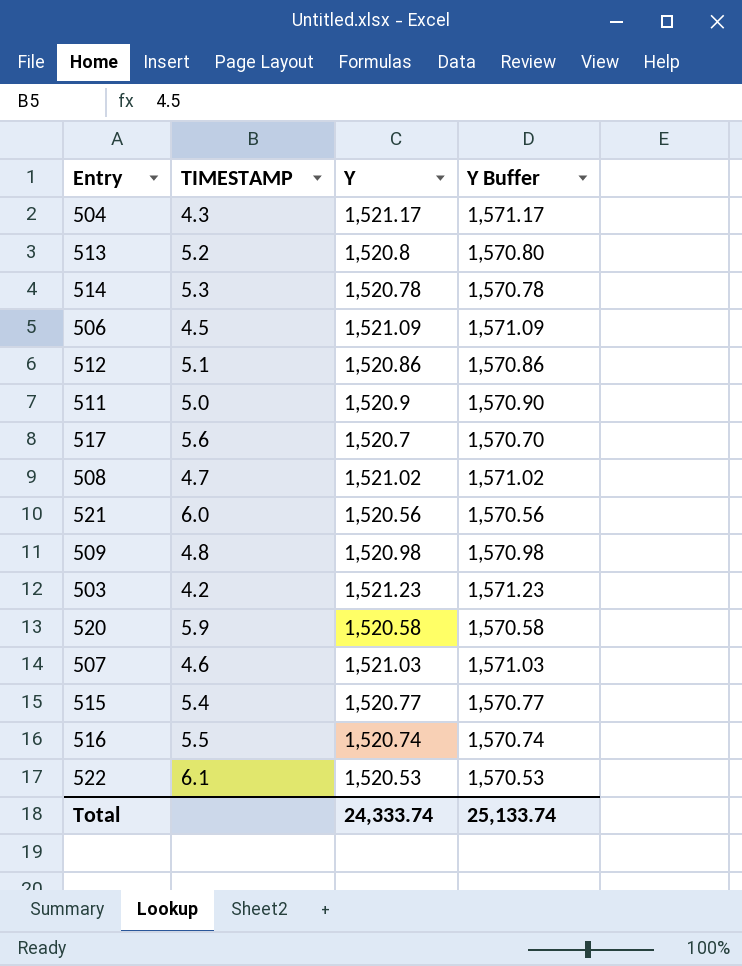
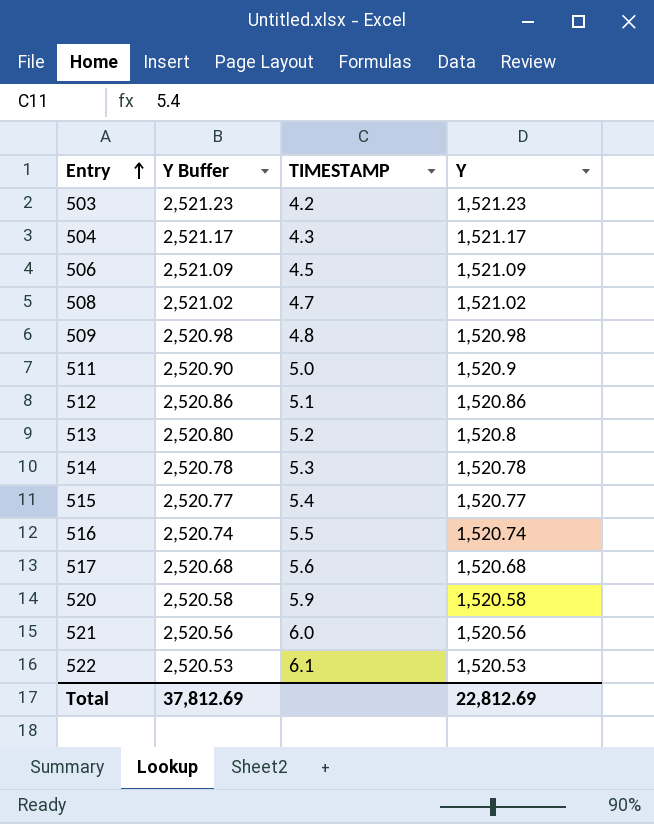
row order: none -> Entry ascending
column Y Buffer | formula: [Y] + 50 -> [Y] + 1000
column Y Buffer | position: 4 -> 2
row 507: 4.6 | 1,521.03 | 1,571.03 -> none
517 | Y: 1,520.7 -> 1,520.68
Total | Y Buffer: 25,133.74 -> 37,812.69
Total | Y: 24,333.74 -> 22,812.69

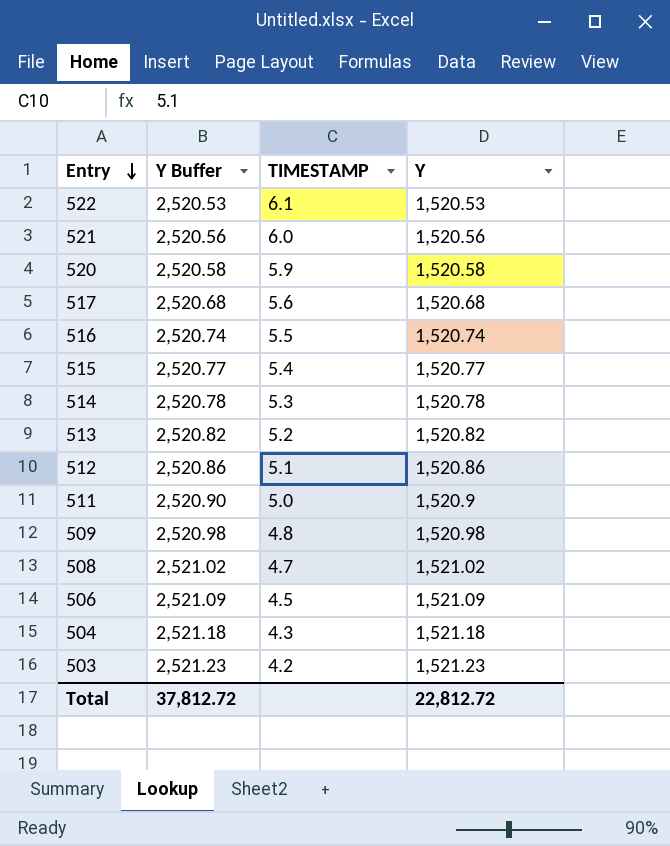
row order: Entry ascending -> Entry descending
513 | Y Buffer: 2,520.80 -> 2,520.82
513 | Y: 1,520.8 -> 1,520.82
504 | Y Buffer: 2,521.17 -> 2,521.18
504 | Y: 1,521.17 -> 1,521.18
Total | Y Buffer: 37,812.69 -> 37,812.72
Total | Y: 22,812.69 -> 22,812.72

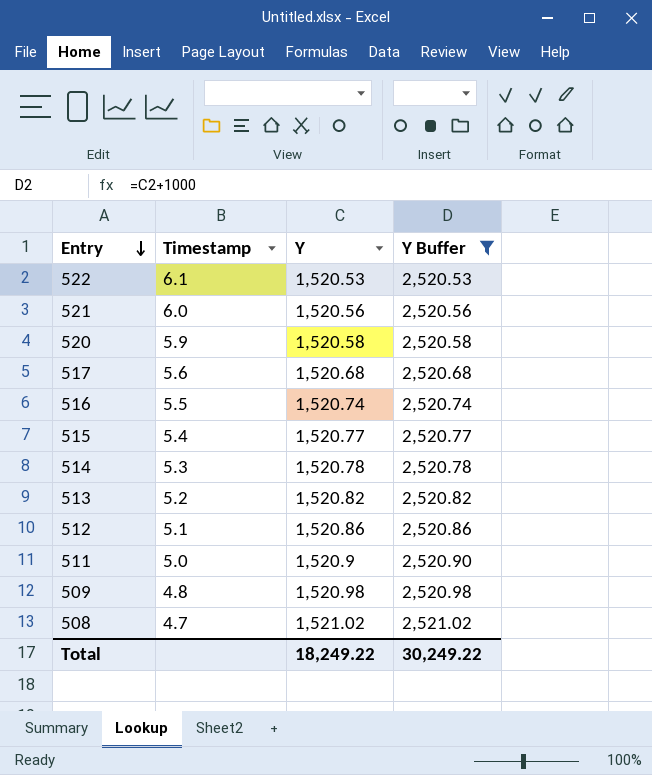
filter: none -> Y Buffer <= 2,521.02
column name: TIMESTAMP -> Timestamp
column Y Buffer | position: 2 -> 4
Total | Y: 22,812.72 -> 18,249.22
Total | Y Buffer: 37,812.72 -> 30,249.22

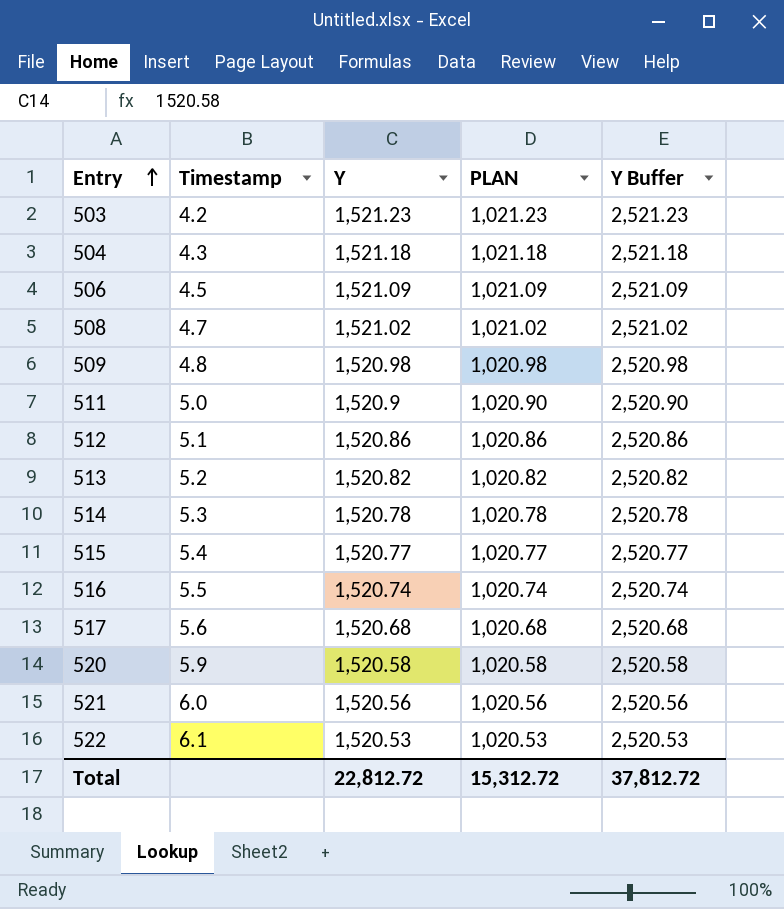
filter: Y Buffer <= 2,521.02 -> none
row order: Entry descending -> Entry ascending
column PLAN | formula: none -> [Y] - 500
Total | Y: 18,249.22 -> 22,812.72
Total | Y Buffer: 30,249.22 -> 37,812.72

